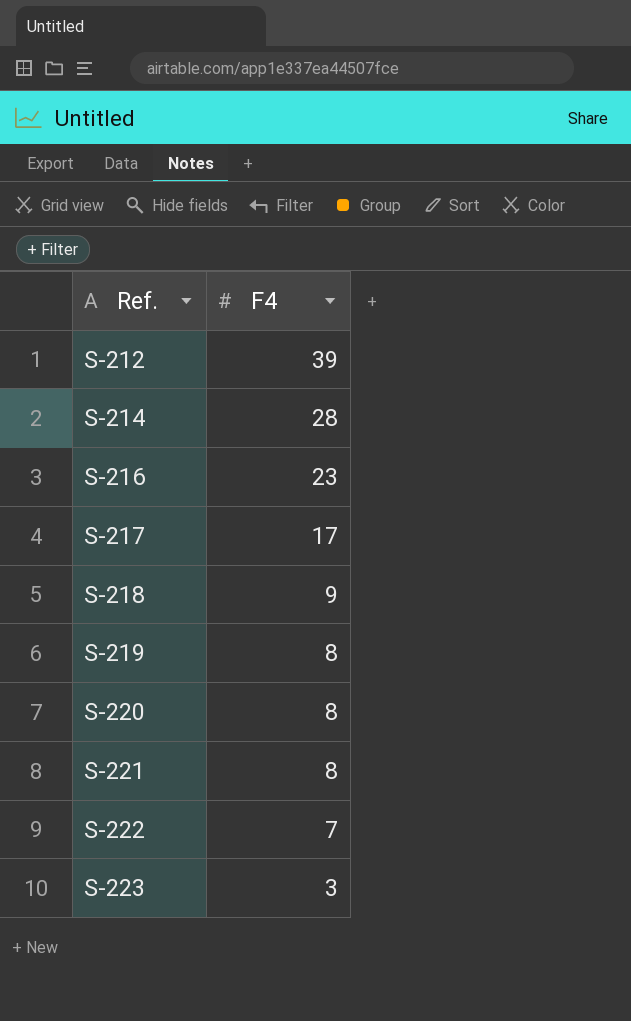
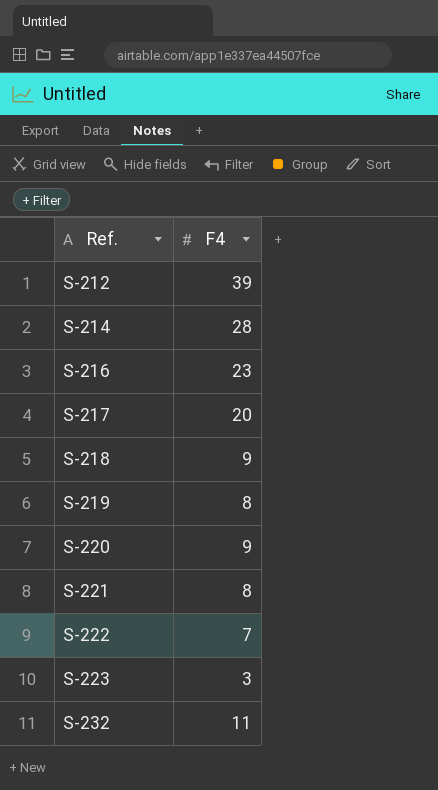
S-217 | F4: 17 -> 20
S-220 | F4: 8 -> 9
row S-232: none -> 11

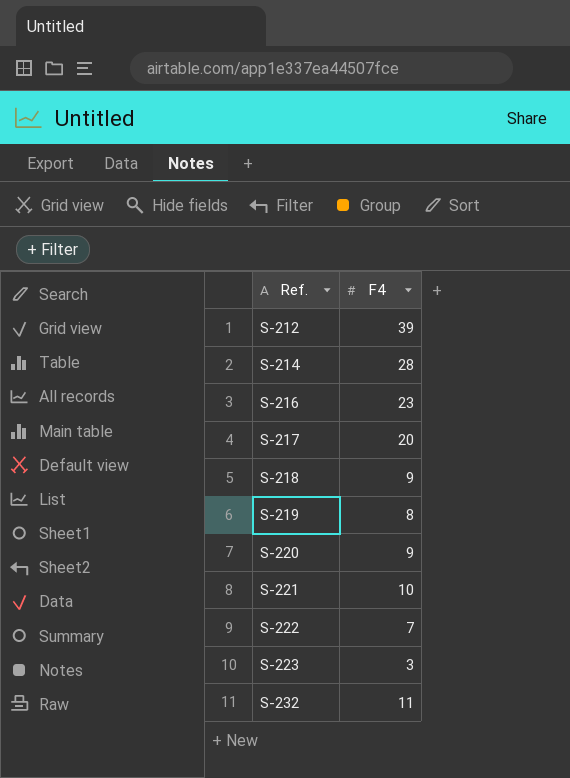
S-221 | F4: 8 -> 10

